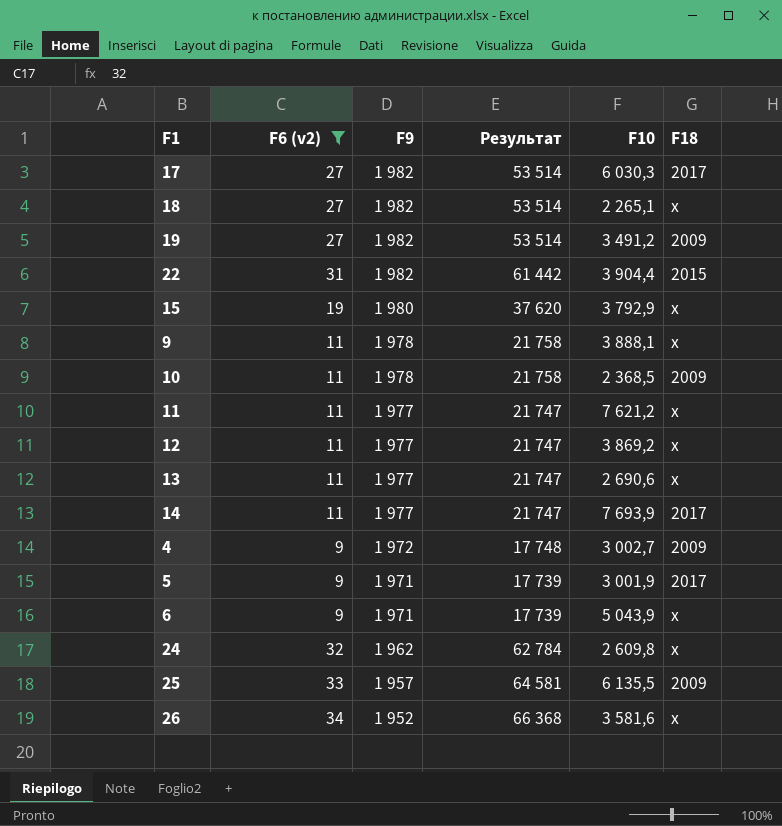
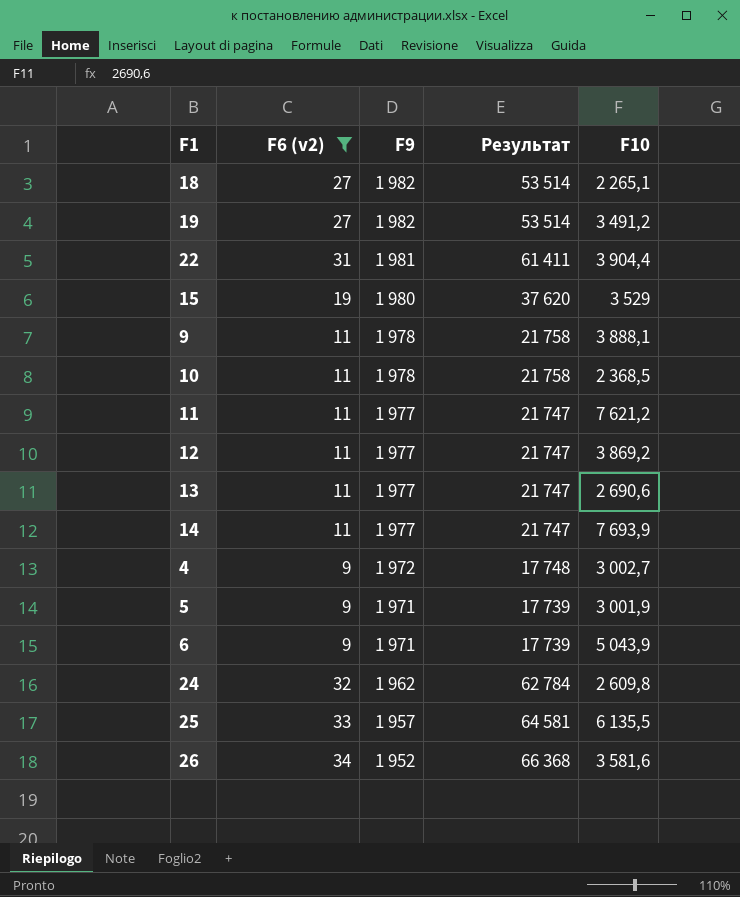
column F18 | position: 6 -> none
row 17: 27 | 1 982 | 53 514 | 6 030,3 | 2017 -> none
22 | F9: 1 982 -> 1 981
22 | Результат: 61 442 -> 61 411
15 | F10: 3 792,9 -> 3 529

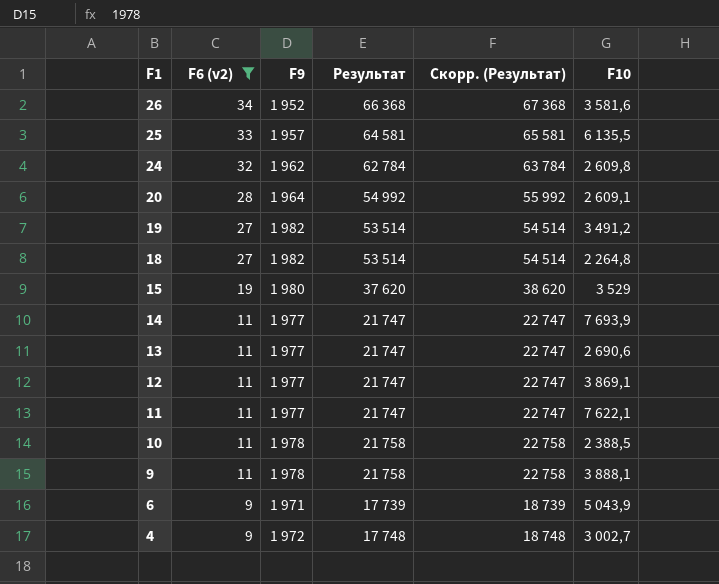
row order: F9 descending -> F1 descending
column Скорр. (Результат) | formula: none -> [Результат] + 1000
row 22: 31 | 1 981 | 61 411 | 3 904,4 -> none
row 5: 9 | 1 971 | 17 739 | 3 001,9 -> none
row 20: none -> 28 | 1 964 | 54 992 | 55 992 | 2 609,1
18 | F10: 2 265,1 -> 2 264,8
12 | F10: 3 869,2 -> 3 869,1
11 | F10: 7 621,2 -> 7 622,1
10 | F10: 2 368,5 -> 2 388,5

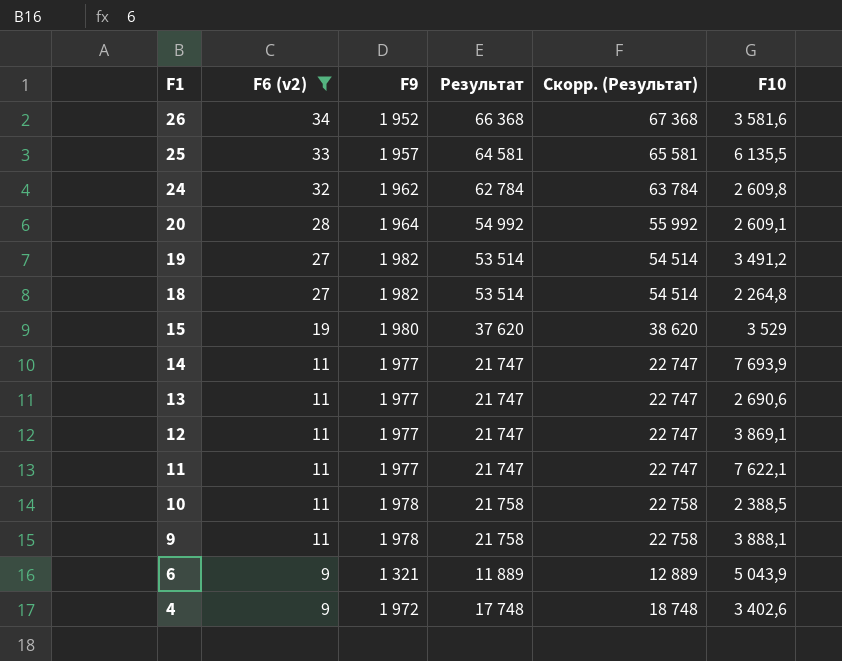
6 | F9: 1 971 -> 1 321
6 | Результат: 17 739 -> 11 889
6 | Скорр. (Результат): 18 739 -> 12 889
4 | F10: 3 002,7 -> 3 402,6

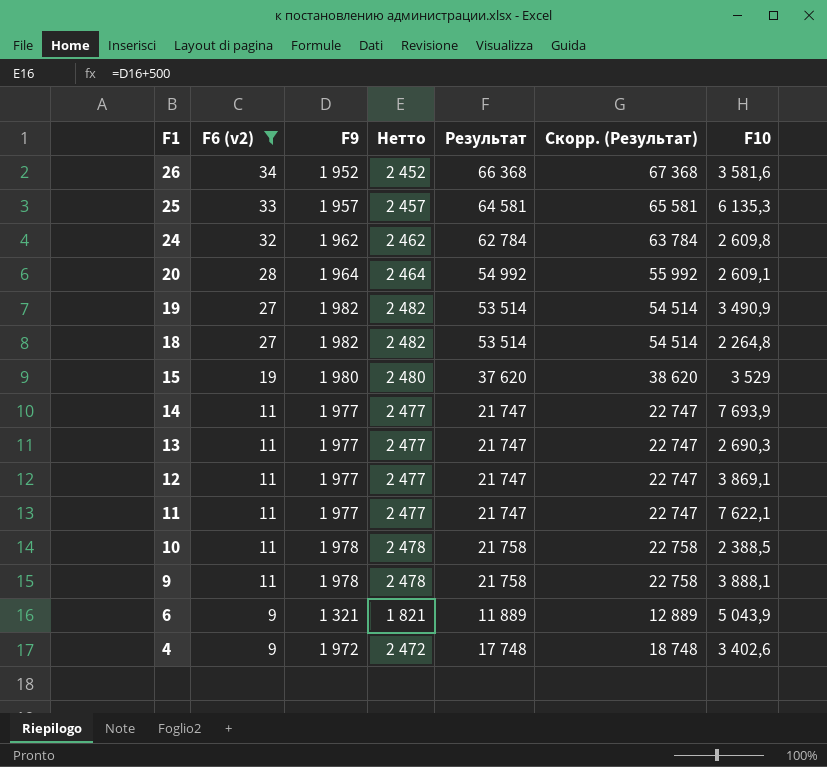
column Нетто | formula: none -> [F9] + 500
25 | F10: 6 135,5 -> 6 135,3
19 | F10: 3 491,2 -> 3 490,9
13 | F10: 2 690,6 -> 2 690,3

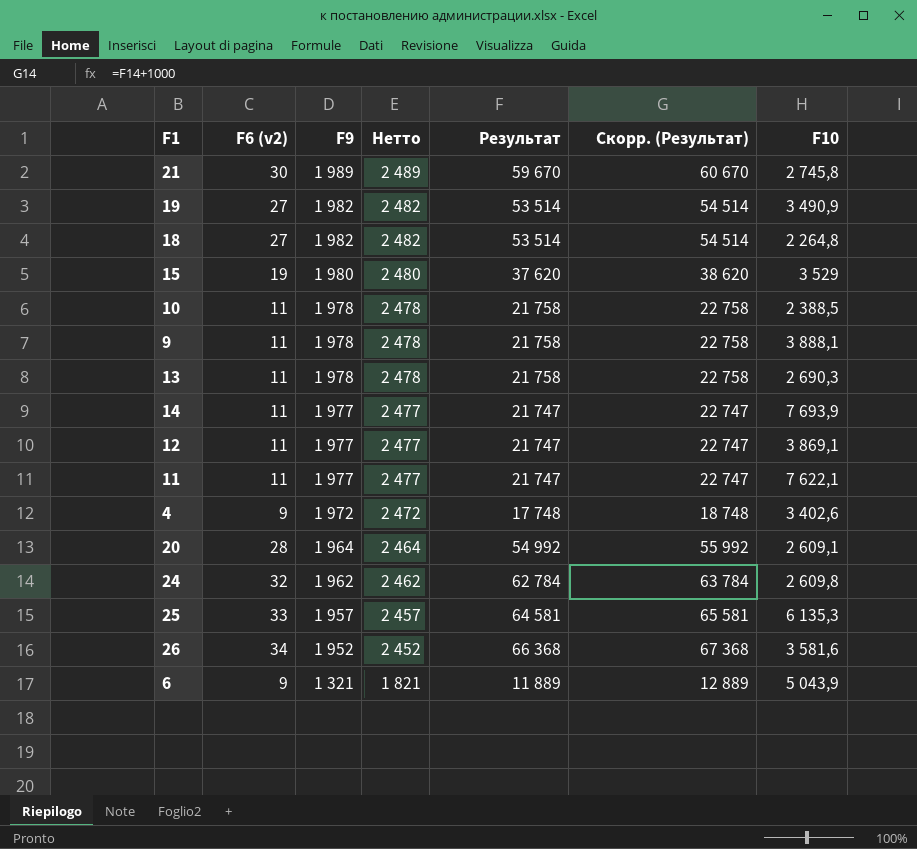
filter: F6 (v2) != 30 -> none
row order: F1 descending -> F9 descending
13 | F9: 1 977 -> 1 978
13 | Нетто: 2 477 -> 2 478
13 | Результат: 21 747 -> 21 758
13 | Скорр. (Результат): 22 747 -> 22 758

